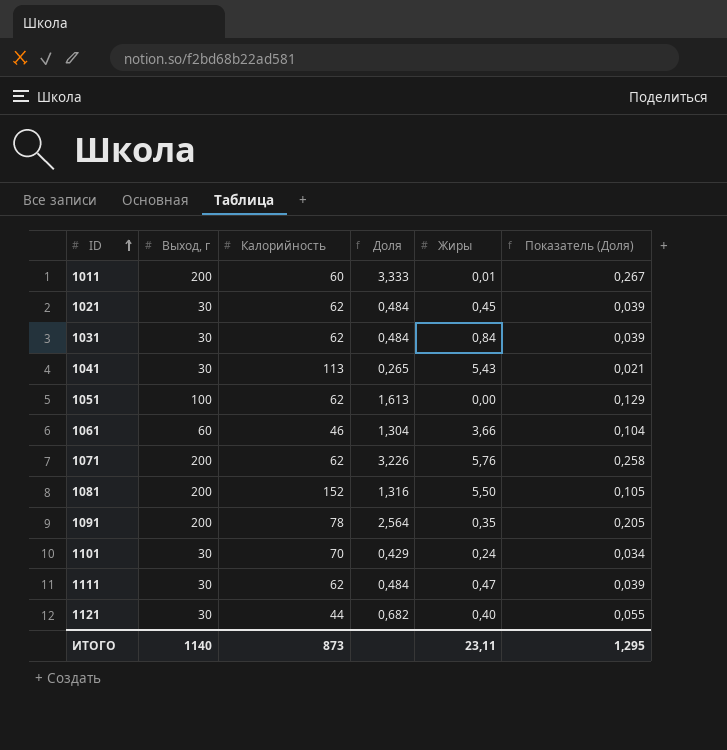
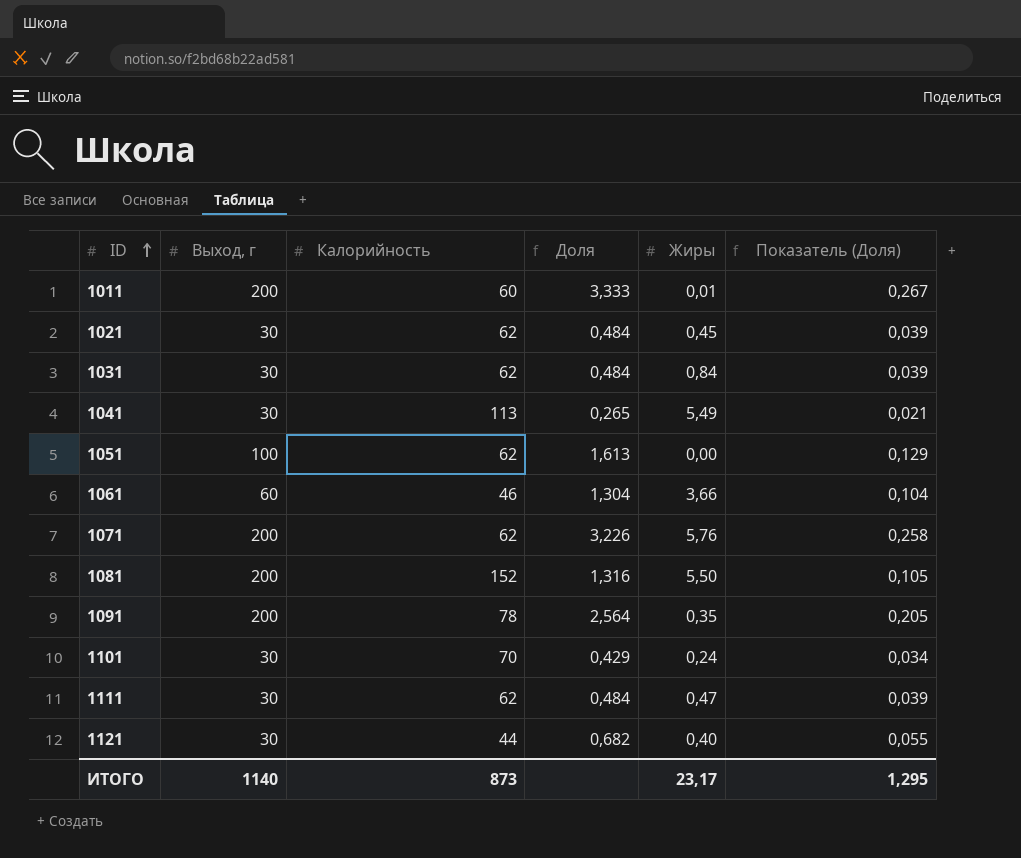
1041 | Жиры: 5,43 -> 5,49
ИТОГО | Жиры: 23,11 -> 23,17

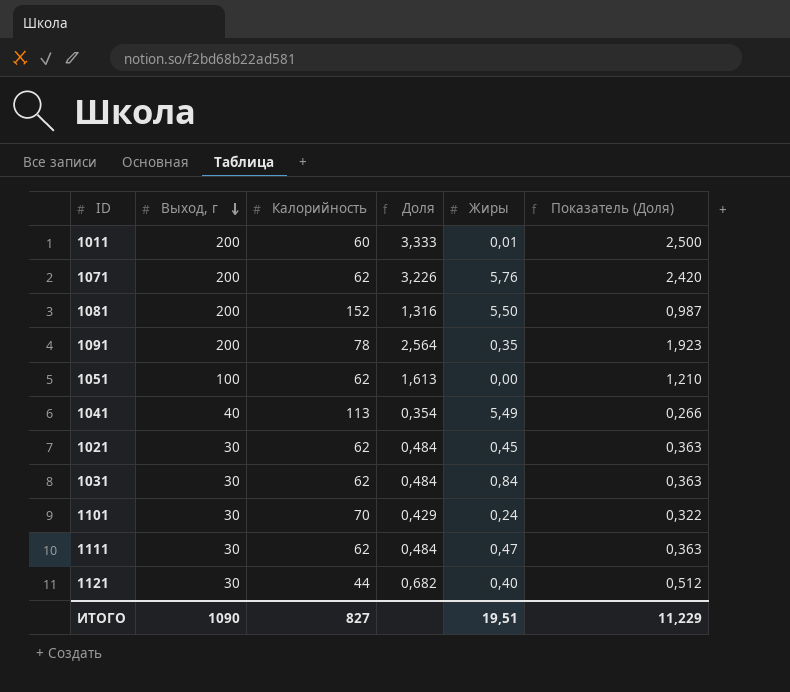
row order: ID ascending -> Выход, г descending
column Показатель (Доля) | formula: [Доля] * 0,08 -> [Доля] * 0,75
row 1061: 60 | 46 | 1,304 | 3,66 | 0,104 -> none
1041 | Выход, г: 30 -> 40
1041 | Доля: 0,265 -> 0,354
ИТОГО | Выход, г: 1140 -> 1090
ИТОГО | Калорийность: 873 -> 827
ИТОГО | Жиры: 23,17 -> 19,51
ИТОГО | Показатель (Доля): 1,295 -> 11,229

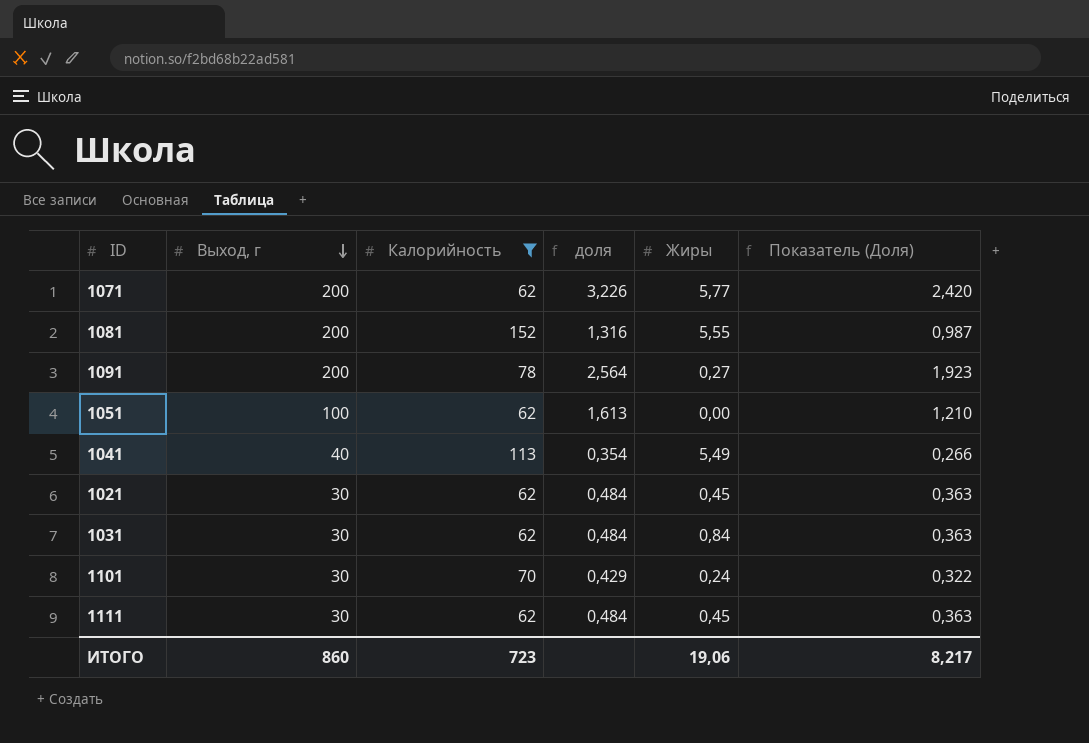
filter: none -> Калорийность >= 62
column name: Доля -> доля
1071 | Жиры: 5,76 -> 5,77
1081 | Жиры: 5,50 -> 5,55
1091 | Жиры: 0,35 -> 0,27
1111 | Жиры: 0,47 -> 0,45
ИТОГО | Выход, г: 1090 -> 860
ИТОГО | Калорийность: 827 -> 723
ИТОГО | Жиры: 19,51 -> 19,06
ИТОГО | Показатель (Доля): 11,229 -> 8,217

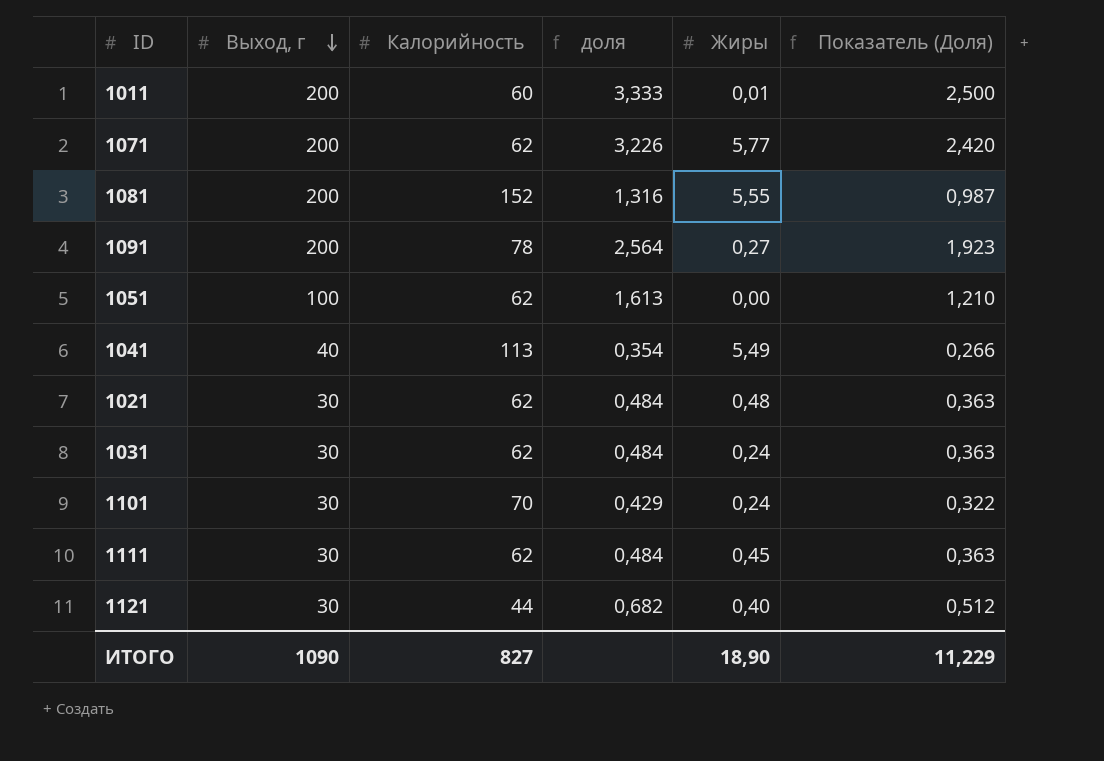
filter: Калорийность >= 62 -> none
1021 | Жиры: 0,45 -> 0,48
1031 | Жиры: 0,84 -> 0,24
ИТОГО | Выход, г: 860 -> 1090
ИТОГО | Калорийность: 723 -> 827
ИТОГО | Жиры: 19,06 -> 18,90
ИТОГО | Показатель (Доля): 8,217 -> 11,229

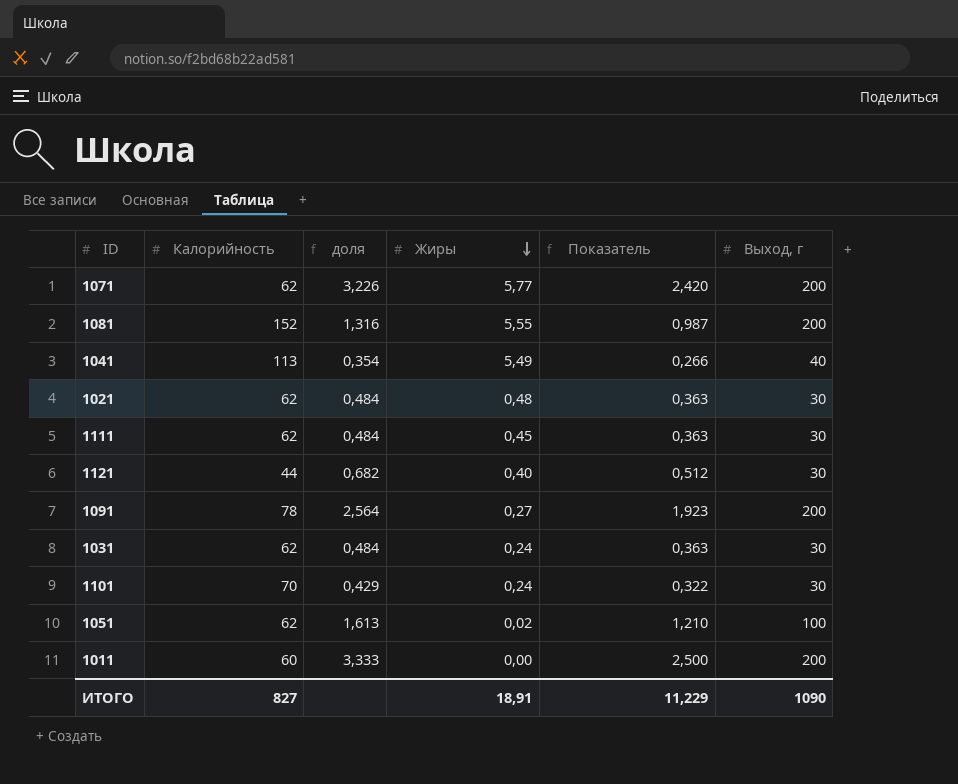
row order: Выход, г descending -> Жиры descending
column name: Показатель (Доля) -> Показатель
column Выход, г | position: 2 -> 6
1051 | Жиры: 0,00 -> 0,02
1011 | Жиры: 0,01 -> 0,00
ИТОГО | Жиры: 18,90 -> 18,91

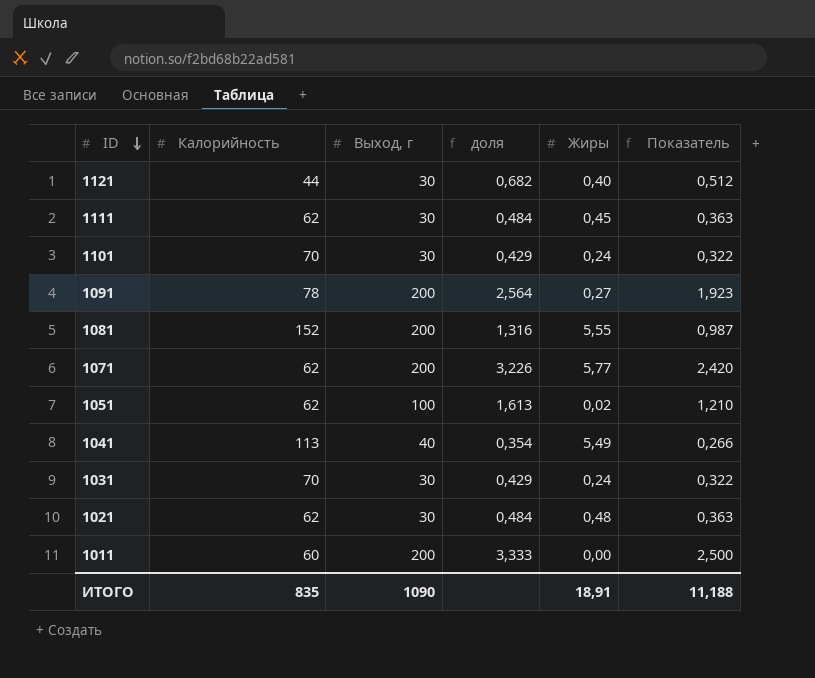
row order: Жиры descending -> ID descending
column Выход, г | position: 6 -> 3
1031 | Калорийность: 62 -> 70
1031 | доля: 0,484 -> 0,429
1031 | Показатель: 0,363 -> 0,322
ИТОГО | Калорийность: 827 -> 835
ИТОГО | Показатель: 11,229 -> 11,188

